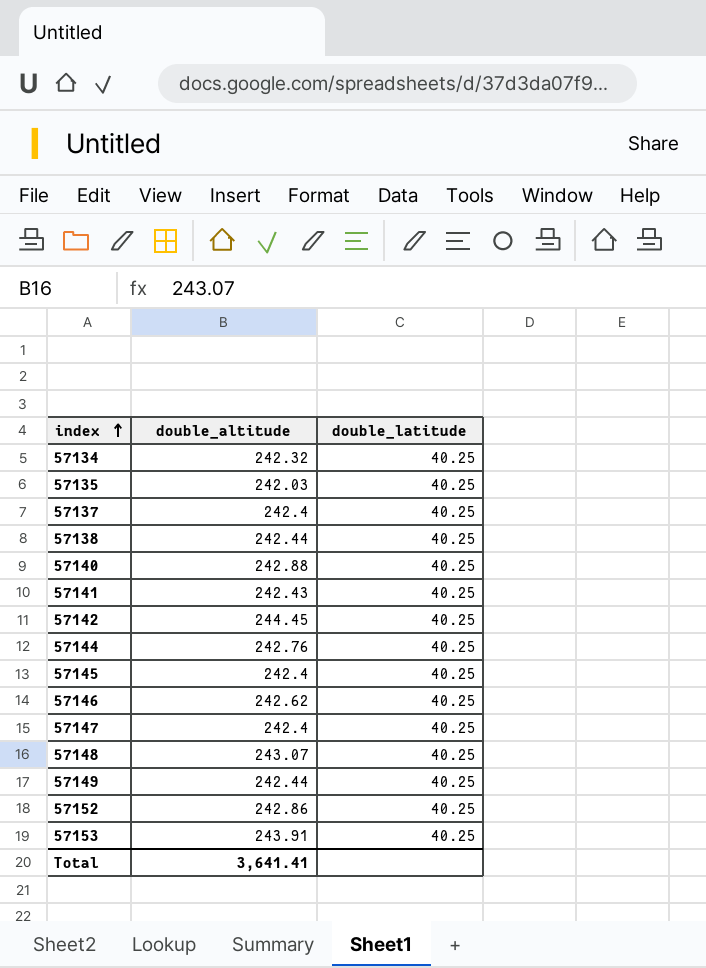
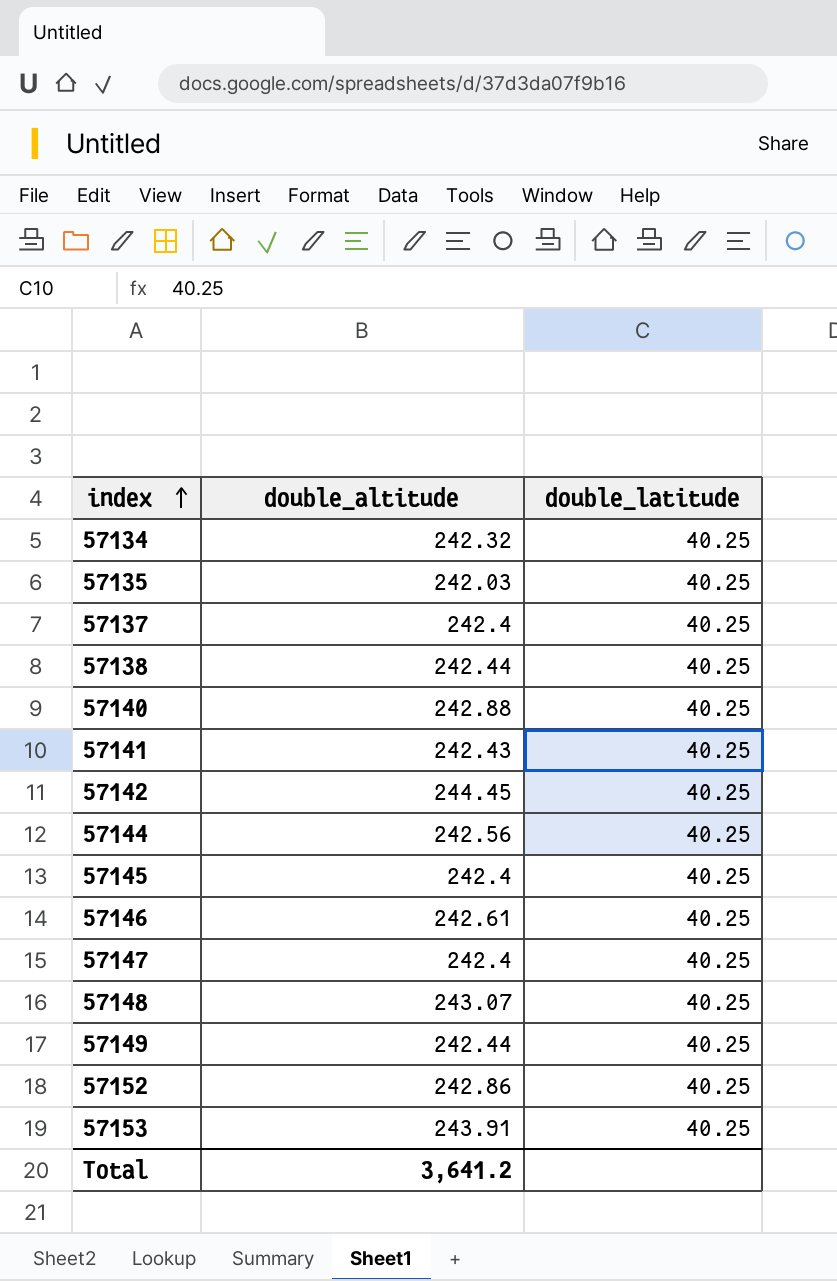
57144 | double_altitude: 242.76 -> 242.56
57146 | double_altitude: 242.62 -> 242.61
Total | double_altitude: 3,641.41 -> 3,641.2

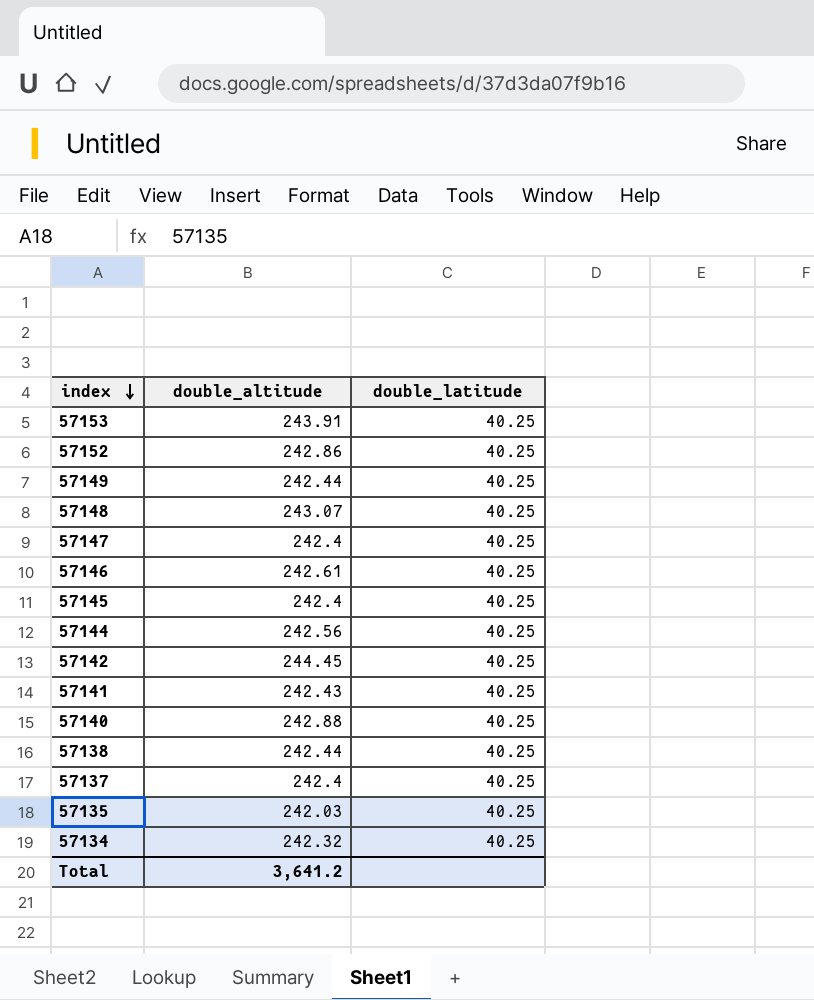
row order: index ascending -> index descending

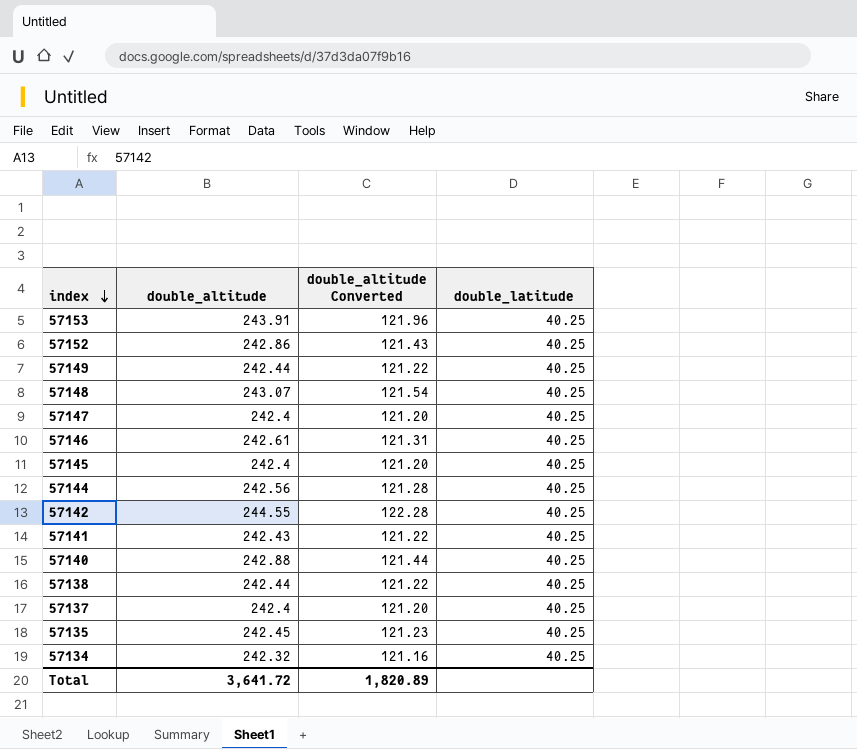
column double_altitude Converted | formula: none -> [double_altitude] * 0.5
57142 | double_altitude: 244.45 -> 244.55
57135 | double_altitude: 242.03 -> 242.45
Total | double_altitude: 3,641.2 -> 3,641.72

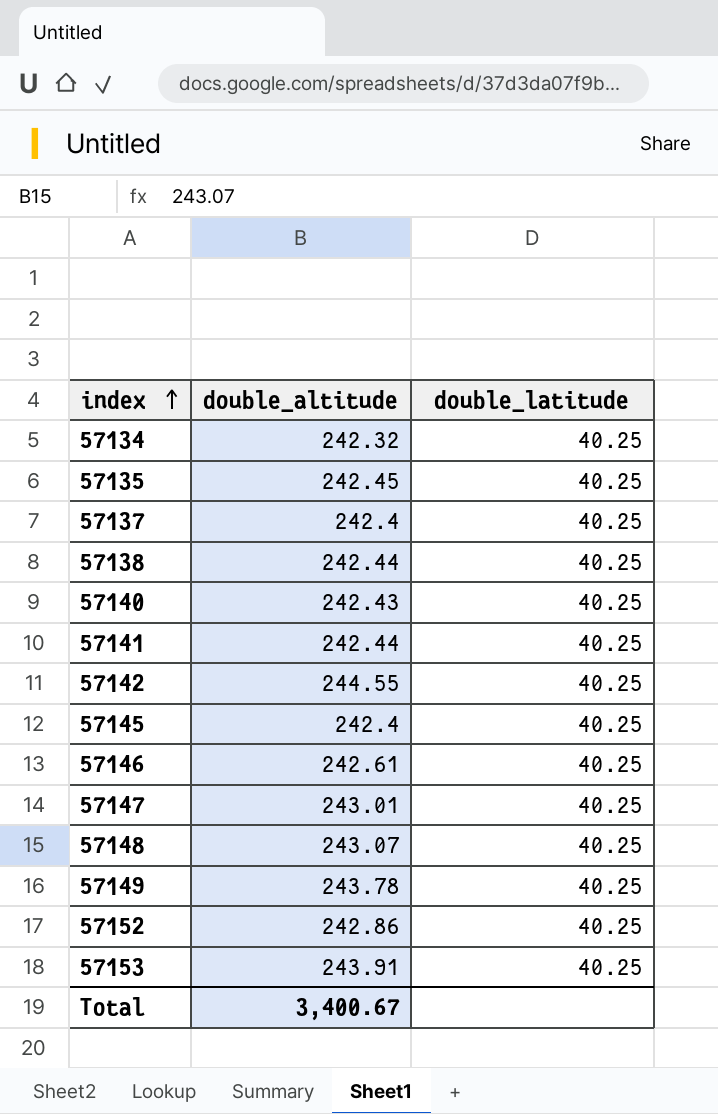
row order: index descending -> index ascending
column double_altitude Converted | formula: [double_altitude] * 0.5 -> none
row 57144: 242.56 | 121.28 | 40.25 -> none
57140 | double_altitude: 242.88 -> 242.43
57141 | double_altitude: 242.43 -> 242.44
57147 | double_altitude: 242.4 -> 243.01
57149 | double_altitude: 242.44 -> 243.78
Total | double_altitude: 3,641.72 -> 3,400.67

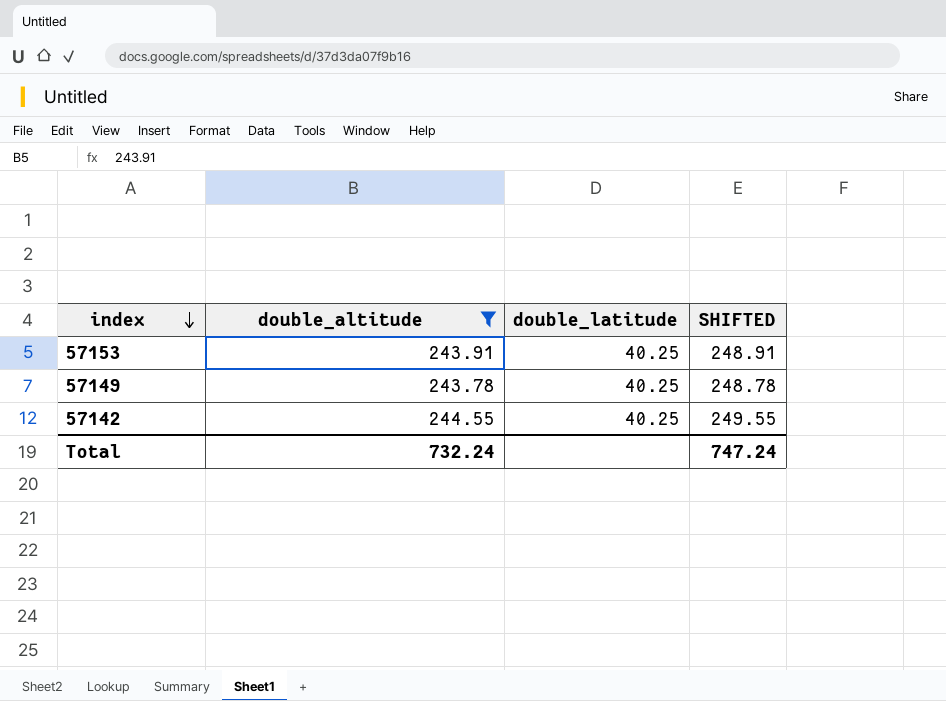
filter: none -> double_altitude >= 243.78
row order: index ascending -> index descending
column SHIFTED | formula: none -> [double_altitude] + 5
Total | double_altitude: 3,400.67 -> 732.24

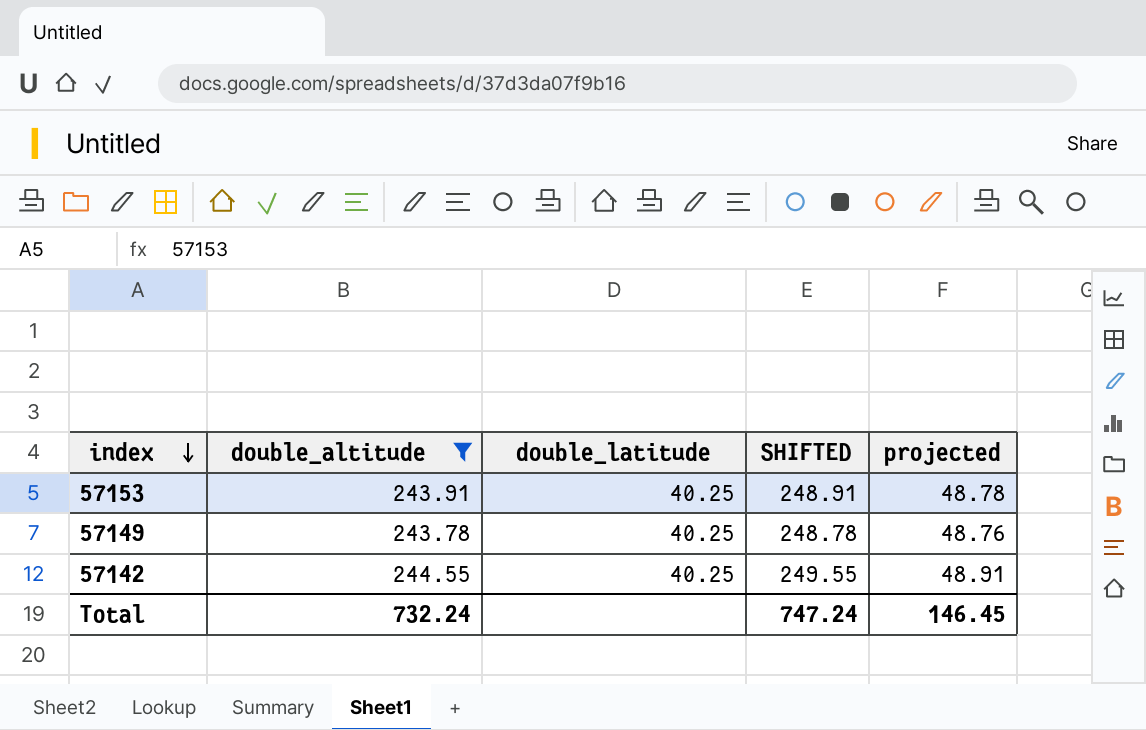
column projected | formula: none -> [double_altitude] * 0.2

